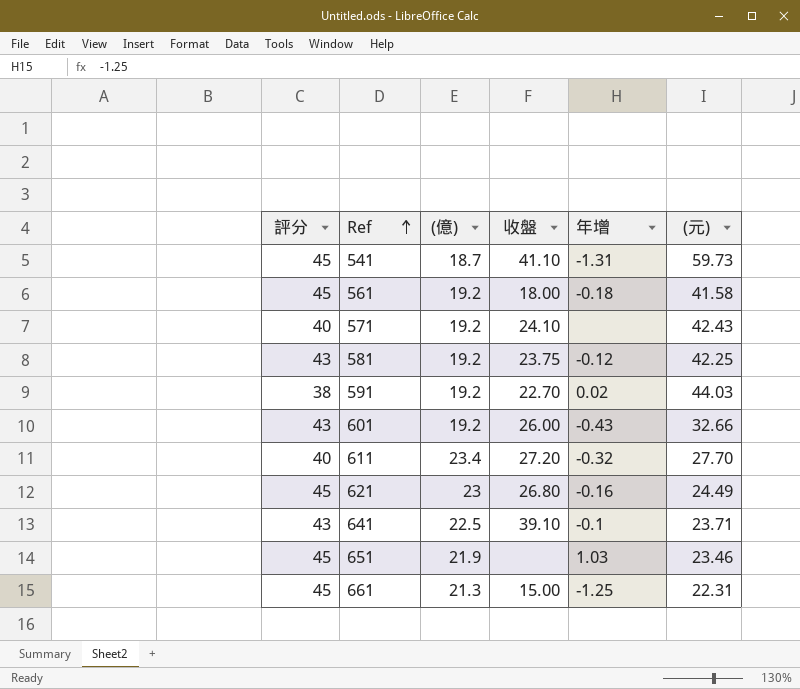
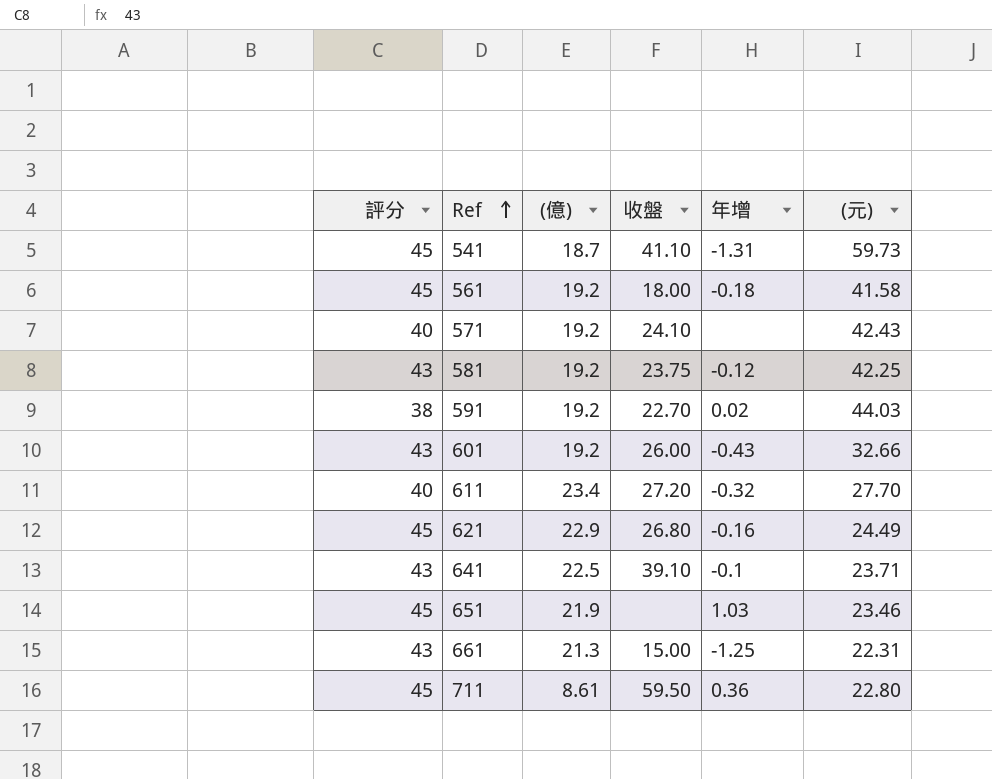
621 | (億): 23 -> 22.9
661 | 評分: 45 -> 43
row 711: none -> 45 | 8.61 | 59.50 | 0.36 | 22.80

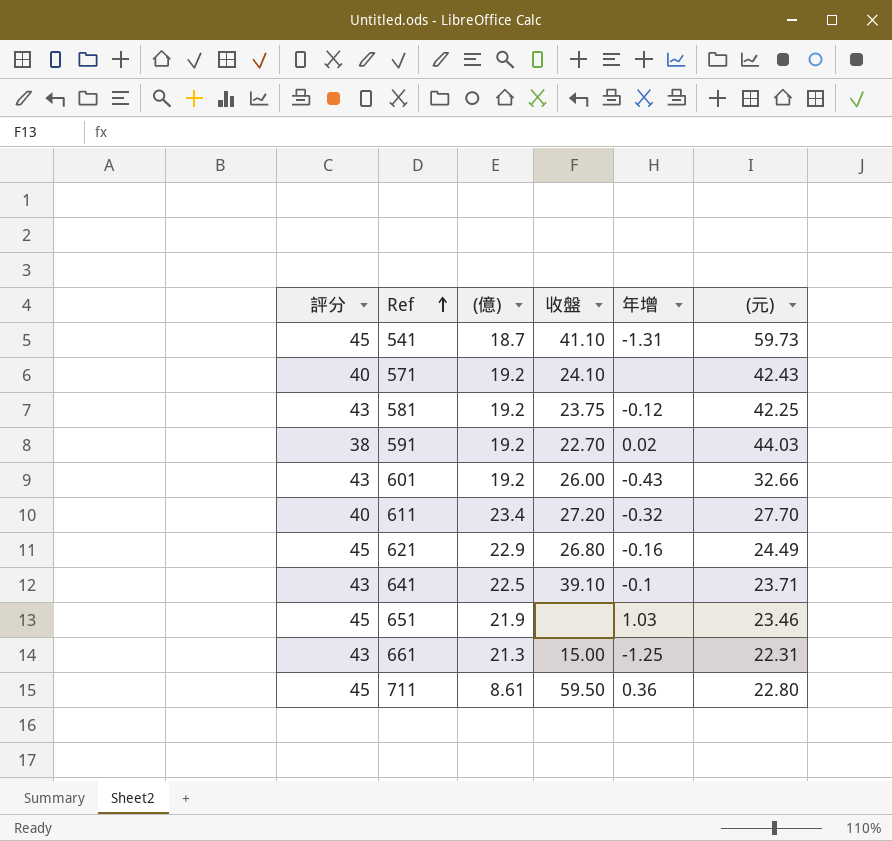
row 561: 45 | 19.2 | 18.00 | -0.18 | 41.58 -> none

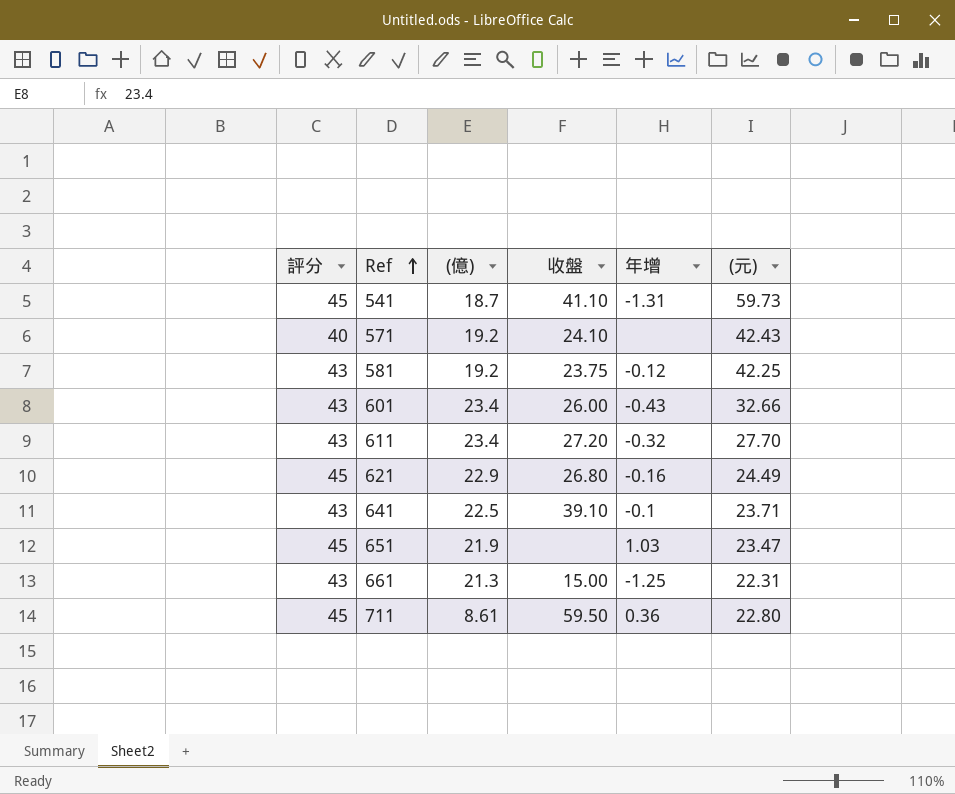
row 591: 38 | 19.2 | 22.70 | 0.02 | 44.03 -> none
601 | (億): 19.2 -> 23.4
611 | 評分: 40 -> 43
651 | (元): 23.46 -> 23.47

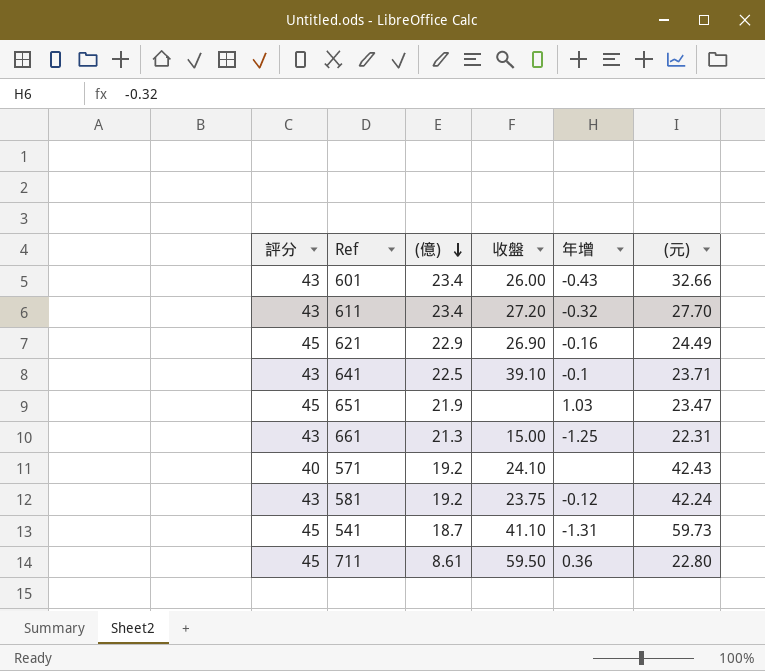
row order: Ref ascending -> (億) descending
621 | 收盤: 26.80 -> 26.90
581 | (元): 42.25 -> 42.24

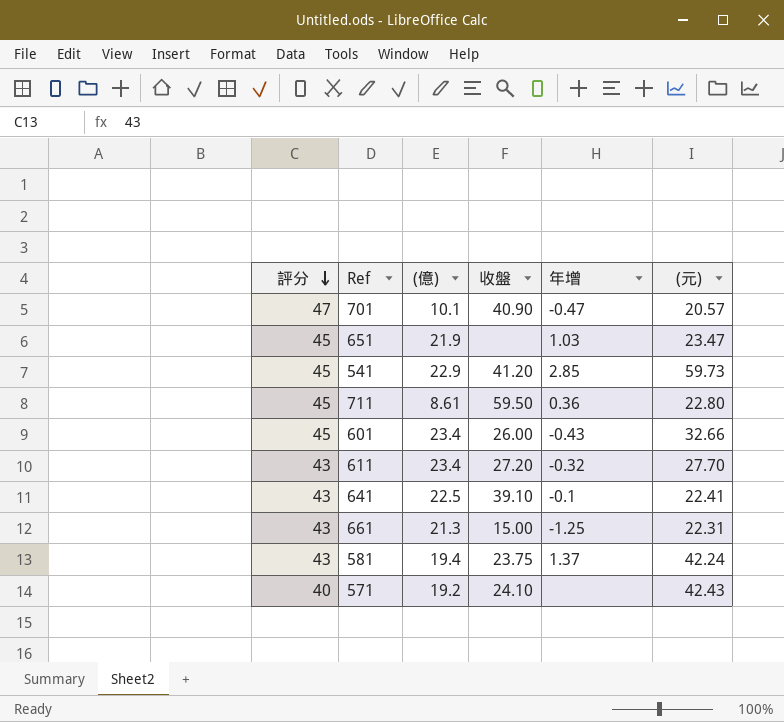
row order: (億) descending -> 評分 descending
row 621: 45 | 22.9 | 26.90 | -0.16 | 24.49 -> none
row 701: none -> 47 | 10.1 | 40.90 | -0.47 | 20.57
541 | (億): 18.7 -> 22.9
541 | 收盤: 41.10 -> 41.20
541 | 年增: -1.31 -> 2.85
601 | 評分: 43 -> 45
641 | (元): 23.71 -> 22.41
581 | (億): 19.2 -> 19.4
581 | 年增: -0.12 -> 1.37

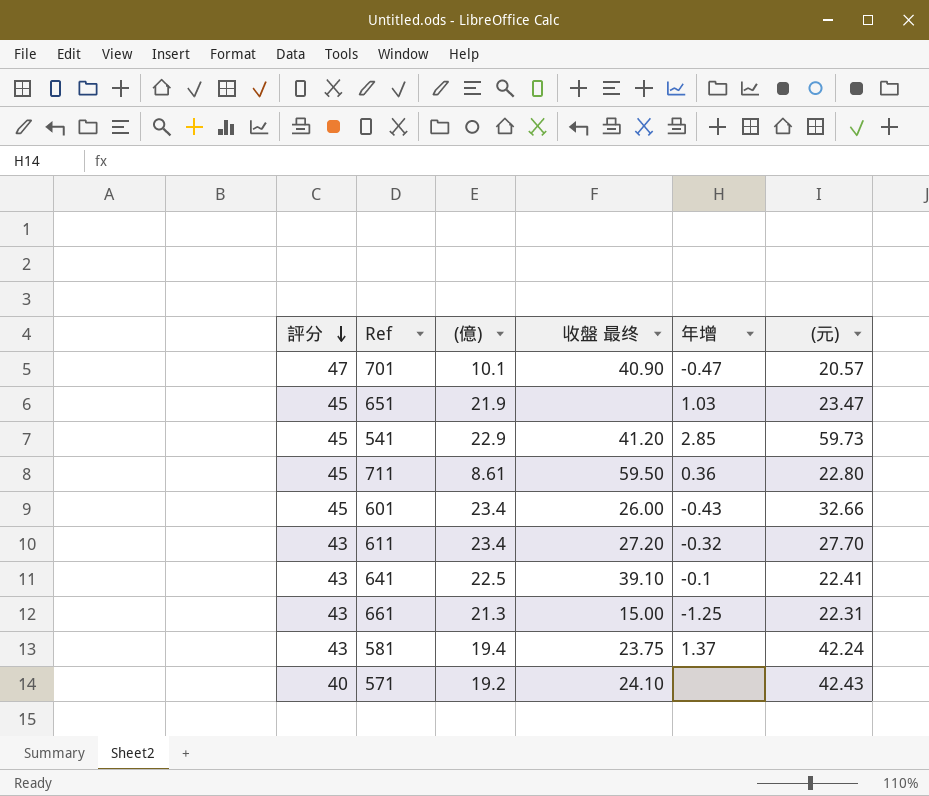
column name: 收盤 -> 收盤 最终

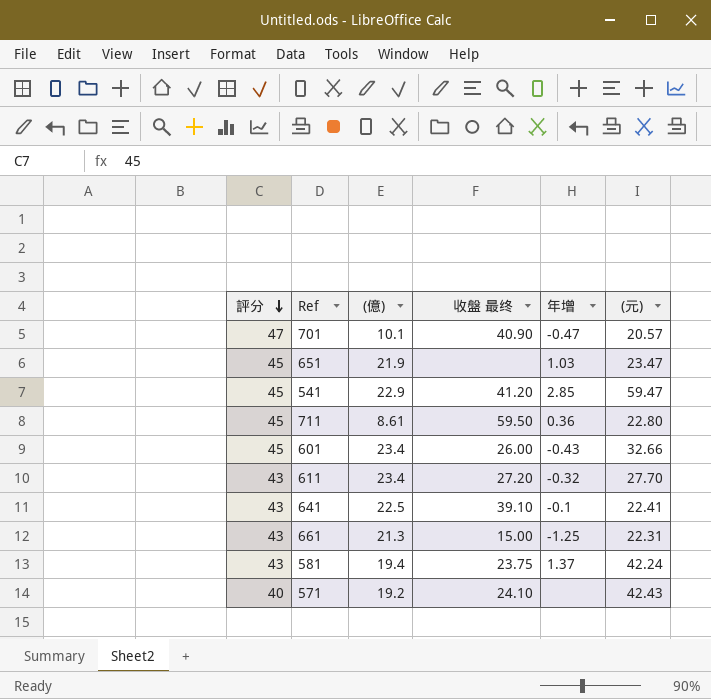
541 | (元): 59.73 -> 59.47

